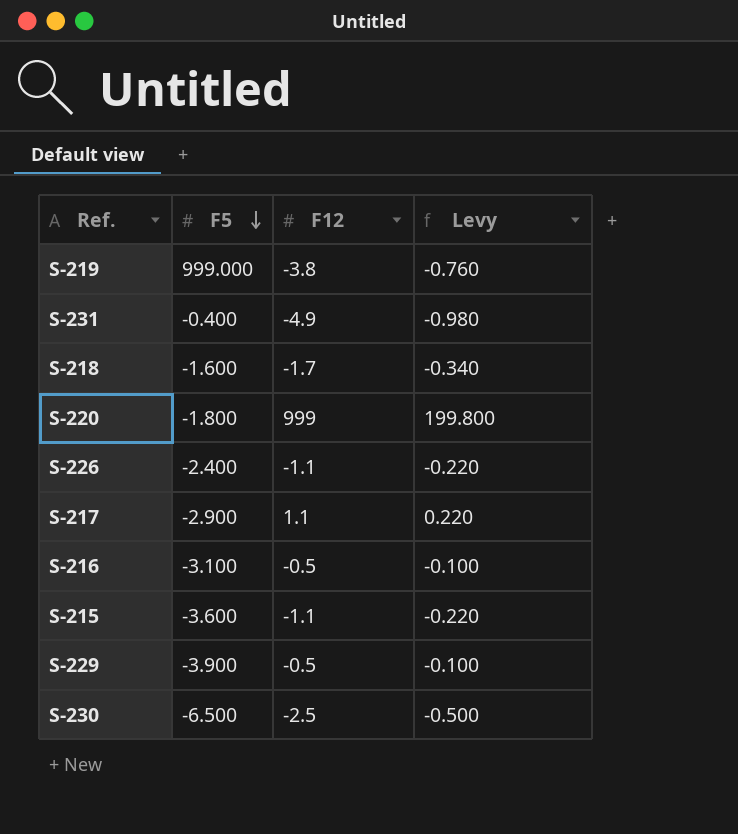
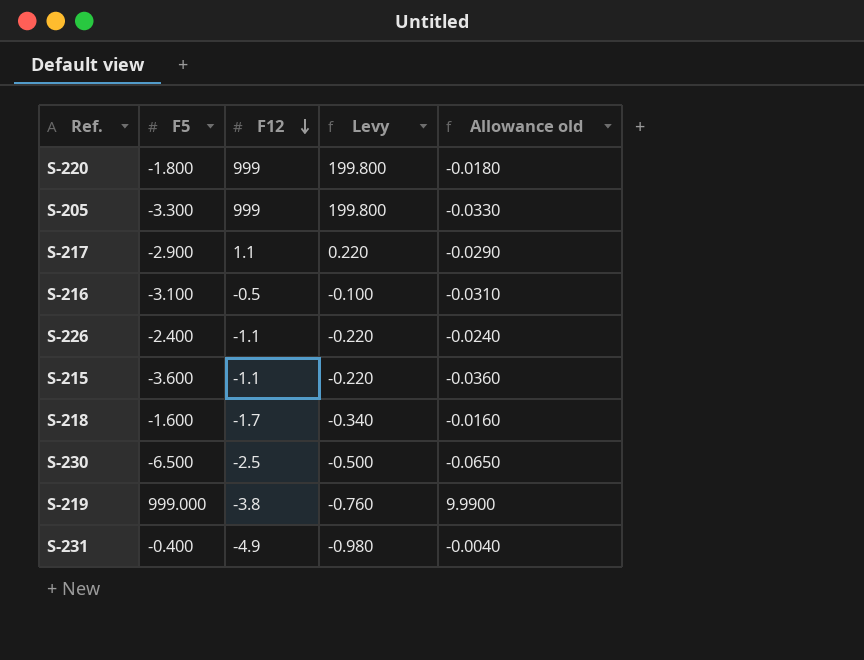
row order: F5 descending -> F12 descending
column Allowance old | formula: none -> [F5] * 0.01
row S-229: -3.900 | -0.5 | -0.100 -> none
row S-205: none -> -3.300 | 999 | 199.800 | -0.0330

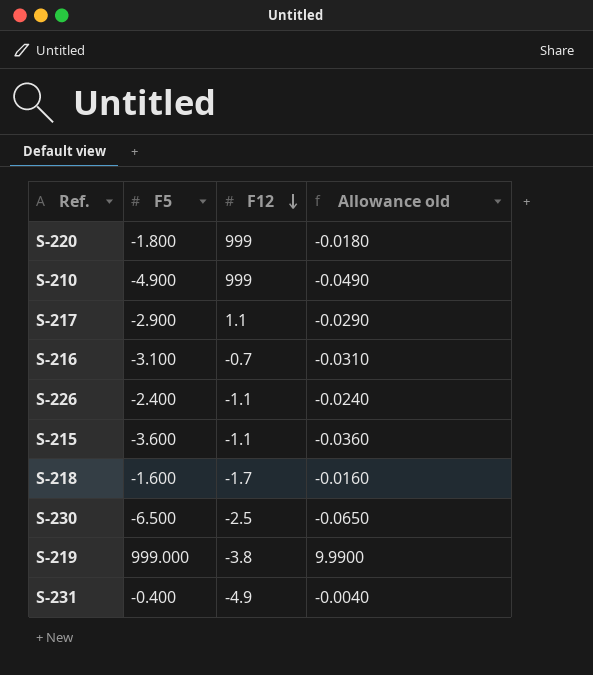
column Levy | formula: [F12] * 0.2 -> none
row S-205: -3.300 | 999 | 199.800 | -0.0330 -> none
row S-210: none -> -4.900 | 999 | -0.0490
S-216 | F12: -0.5 -> -0.7

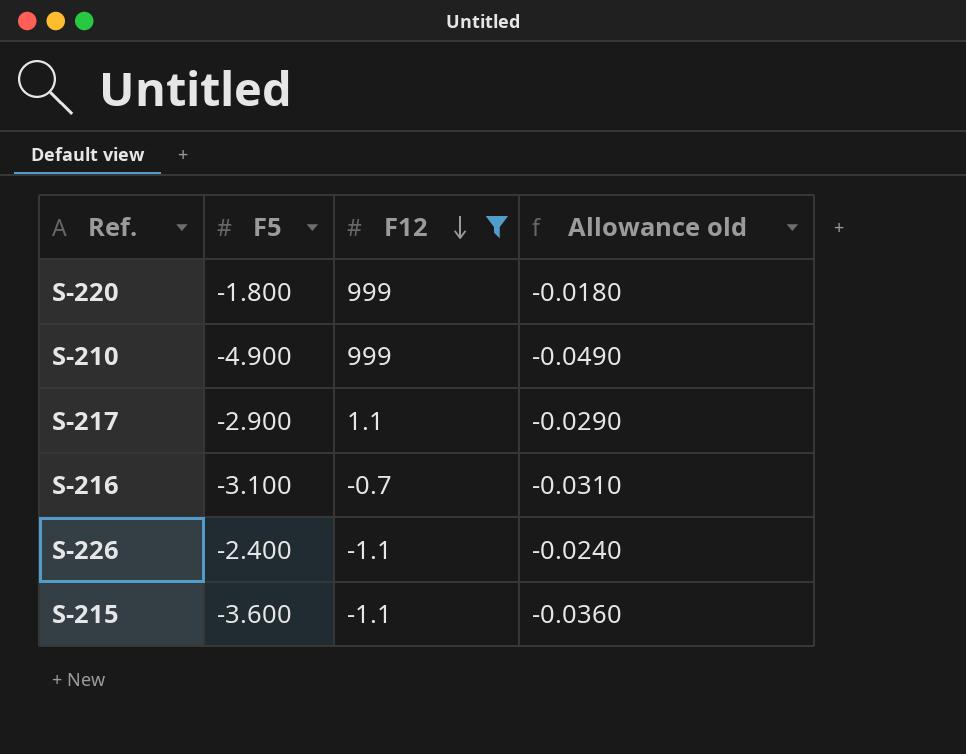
filter: none -> F12 >= -1.1

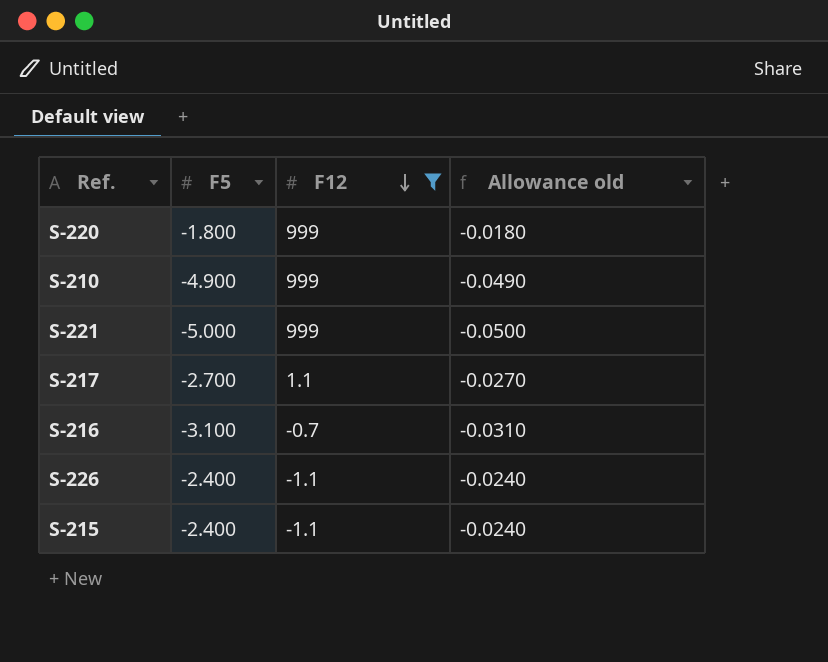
row S-221: none -> -5.000 | 999 | -0.0500
S-217 | F5: -2.900 -> -2.700
S-217 | Allowance old: -0.0290 -> -0.0270
S-215 | F5: -3.600 -> -2.400
S-215 | Allowance old: -0.0360 -> -0.0240

